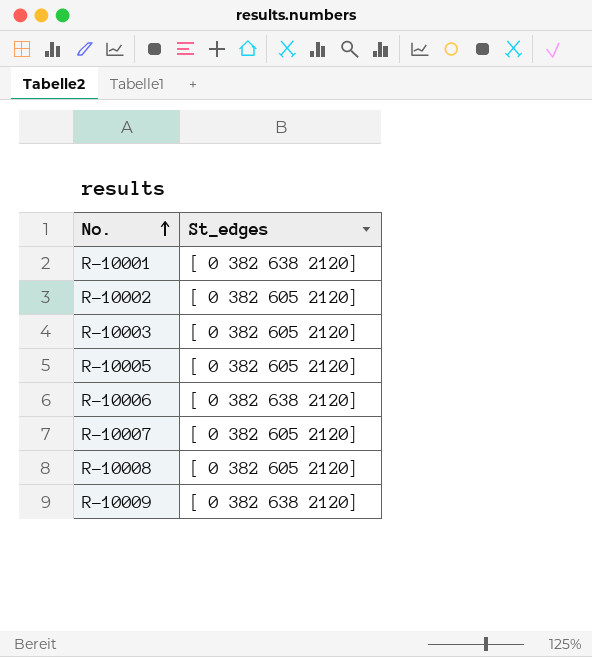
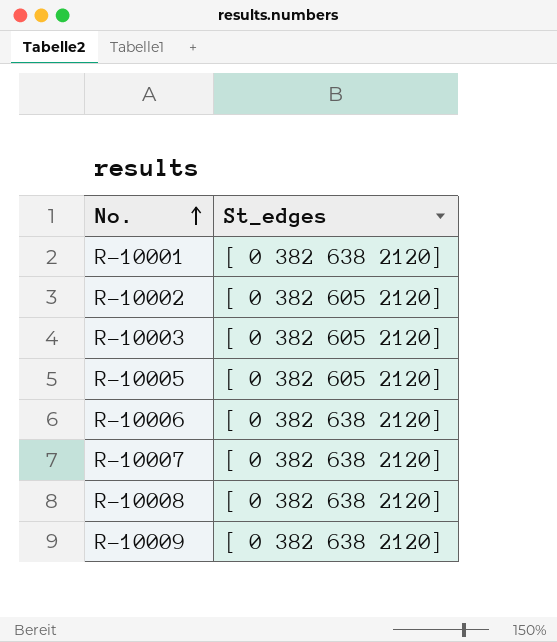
R-10007 | St_edges: [ 0 382 605 2120] -> [ 0 382 638 2120]
R-10008 | St_edges: [ 0 382 605 2120] -> [ 0 382 638 2120]

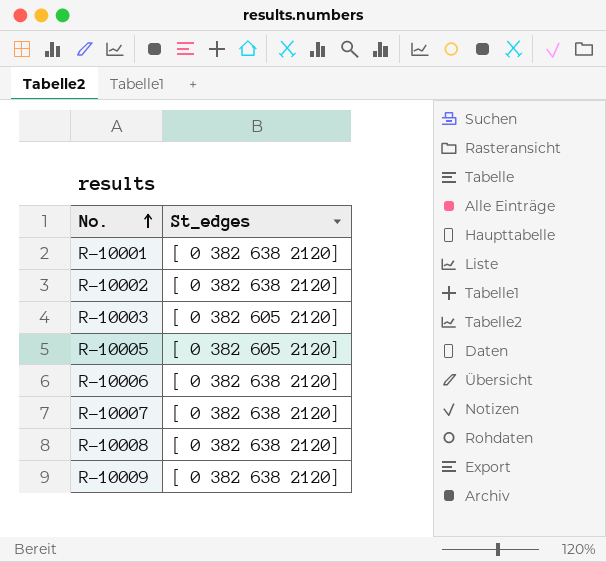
R-10002 | St_edges: [ 0 382 605 2120] -> [ 0 382 638 2120]

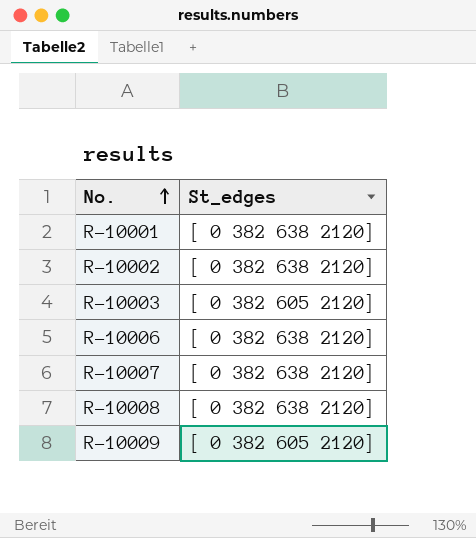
row R-10005: [ 0 382 605 2120] -> none
R-10009 | St_edges: [ 0 382 638 2120] -> [ 0 382 605 2120]

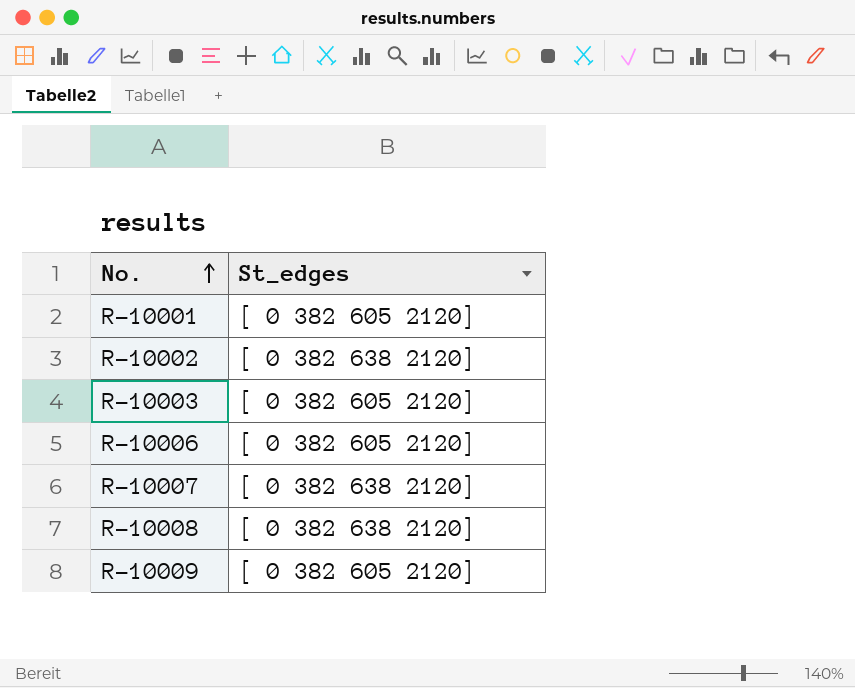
R-10001 | St_edges: [ 0 382 638 2120] -> [ 0 382 605 2120]
R-10006 | St_edges: [ 0 382 638 2120] -> [ 0 382 605 2120]

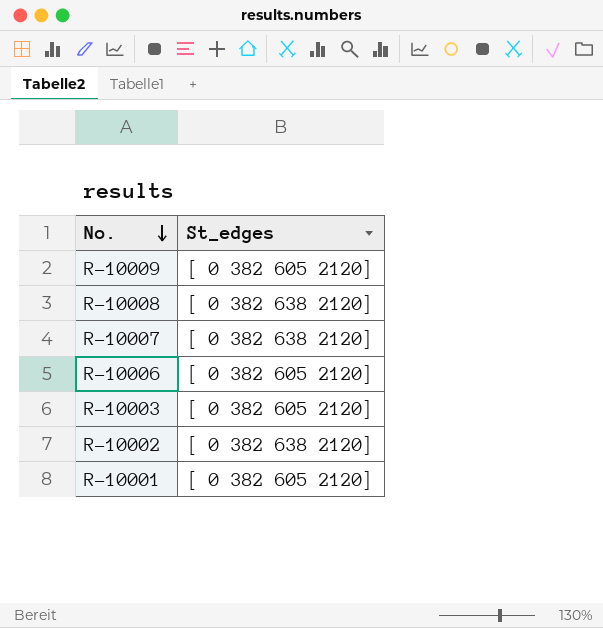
row order: No. ascending -> No. descending

